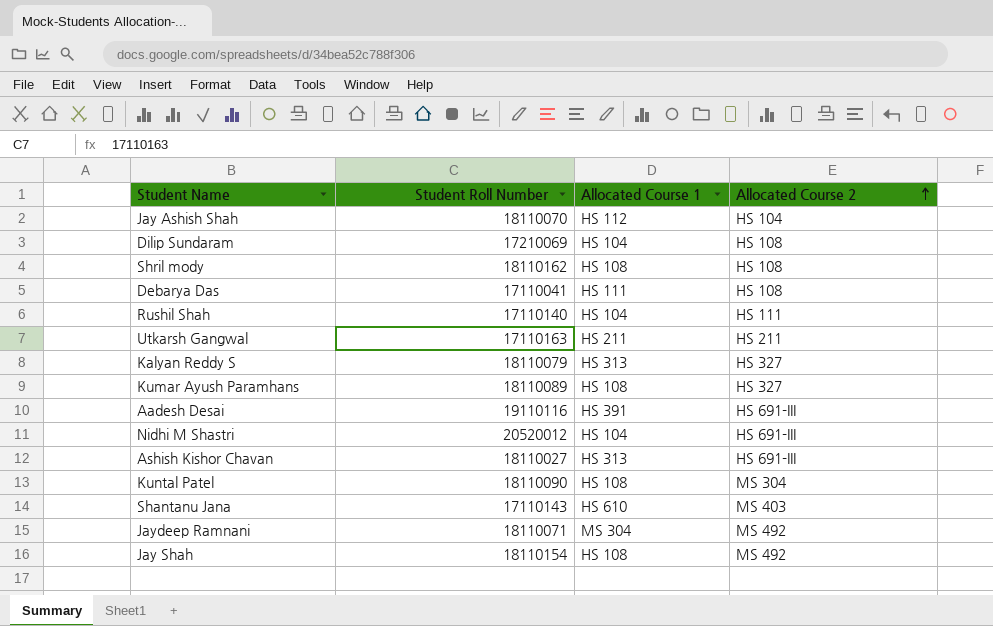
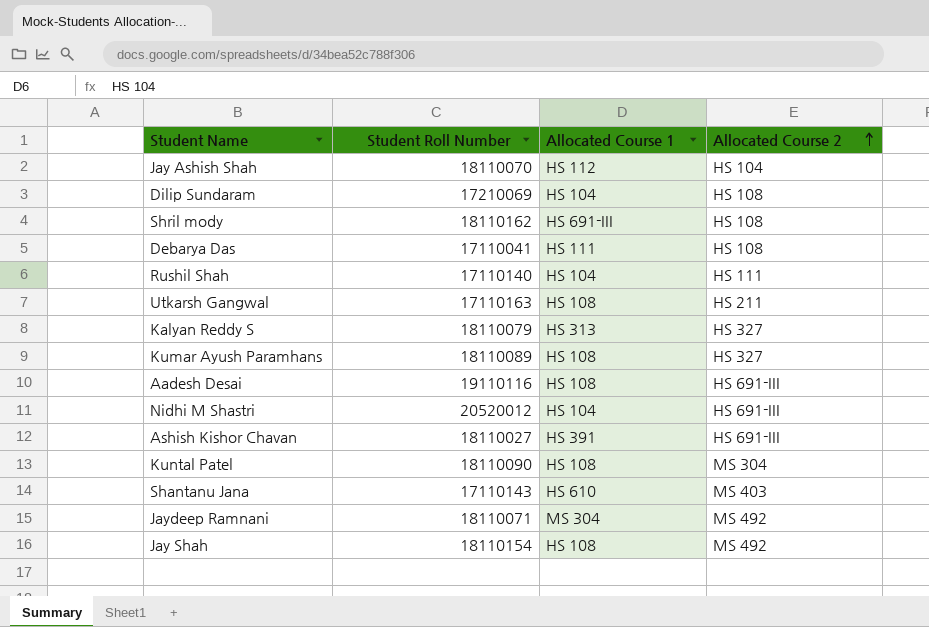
Shril mody | Allocated Course 1: HS 108 -> HS 691-III
Utkarsh Gangwal | Allocated Course 1: HS 211 -> HS 108
Aadesh Desai | Allocated Course 1: HS 391 -> HS 108
Ashish Kishor Chavan | Allocated Course 1: HS 313 -> HS 391

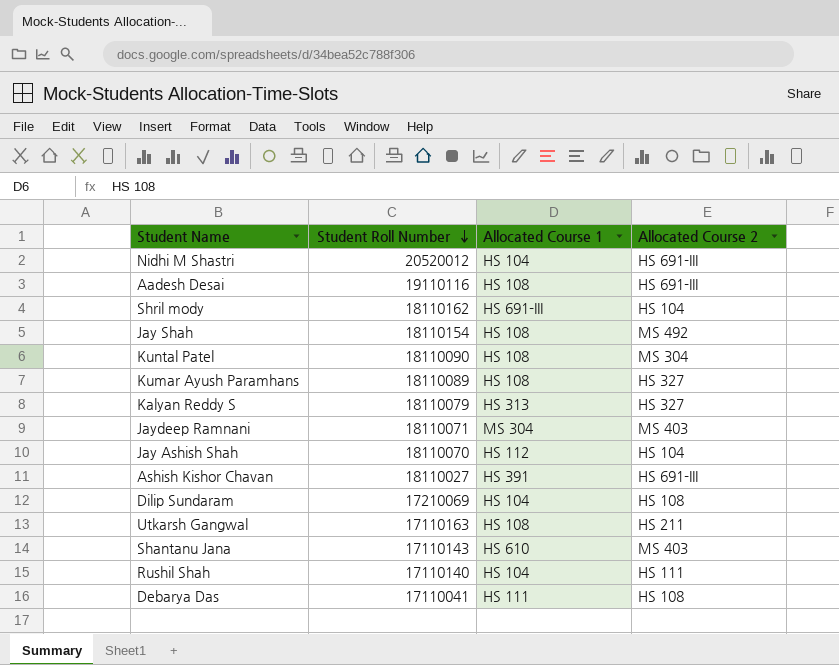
row order: Allocated Course 2 ascending -> Student Roll Number descending
Shril mody | Allocated Course 2: HS 108 -> HS 104
Jaydeep Ramnani | Allocated Course 2: MS 492 -> MS 403

